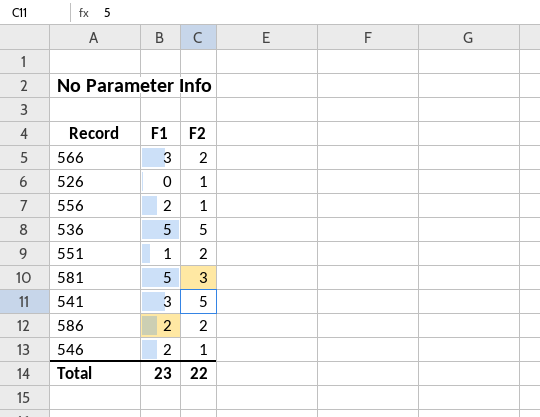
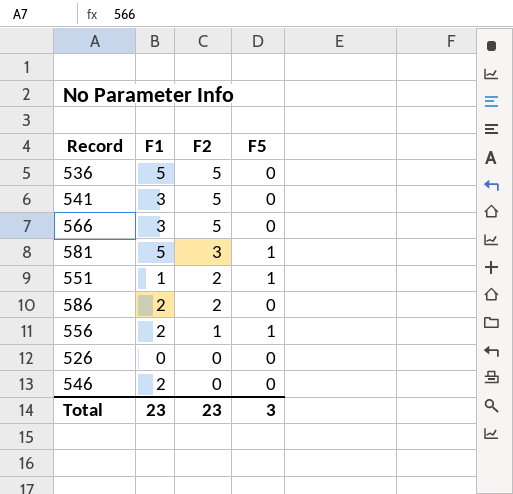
row order: none -> F2 descending
column F5 | position: none -> 4
566 | F2: 2 -> 5
526 | F2: 1 -> 0
546 | F2: 1 -> 0
Total | F2: 22 -> 23

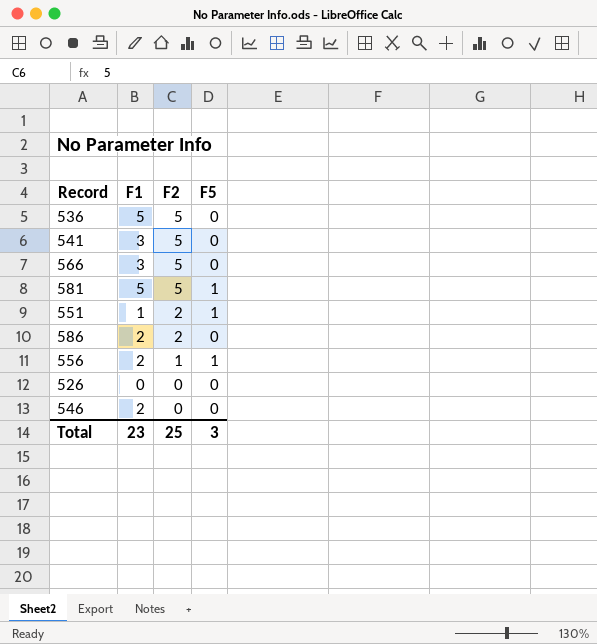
581 | F2: 3 -> 5
Total | F2: 23 -> 25

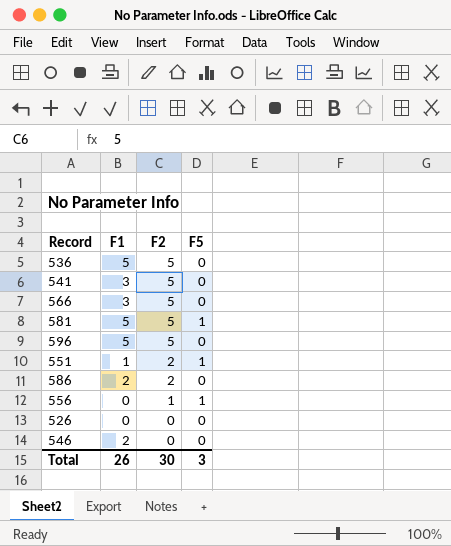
row 596: none -> 5 | 5 | 0
556 | F1: 2 -> 0
Total | F1: 23 -> 26
Total | F2: 25 -> 30

